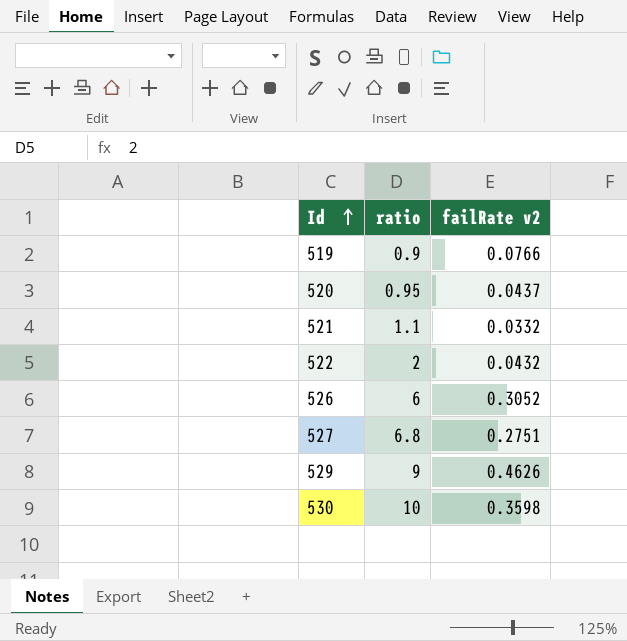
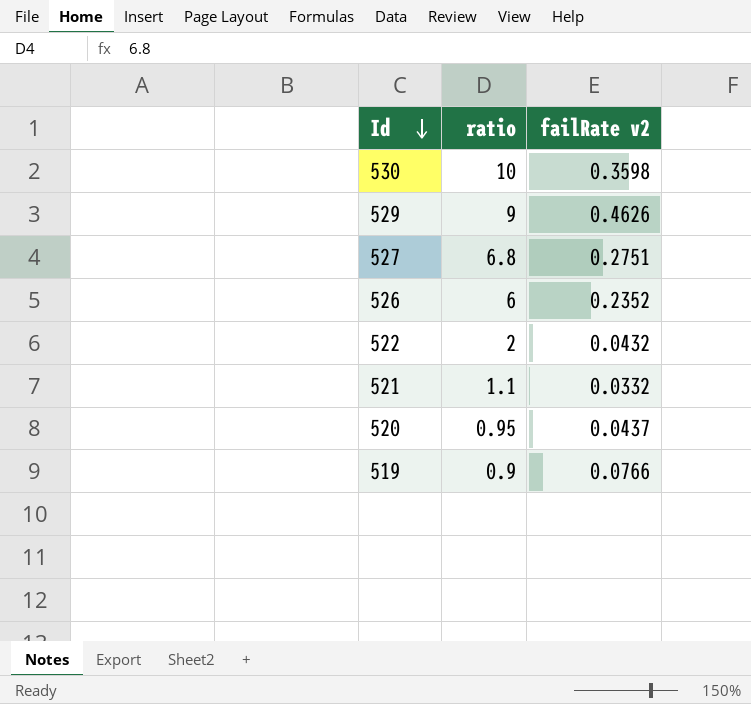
row order: Id ascending -> Id descending
526 | failRate v2: 0.3052 -> 0.2352

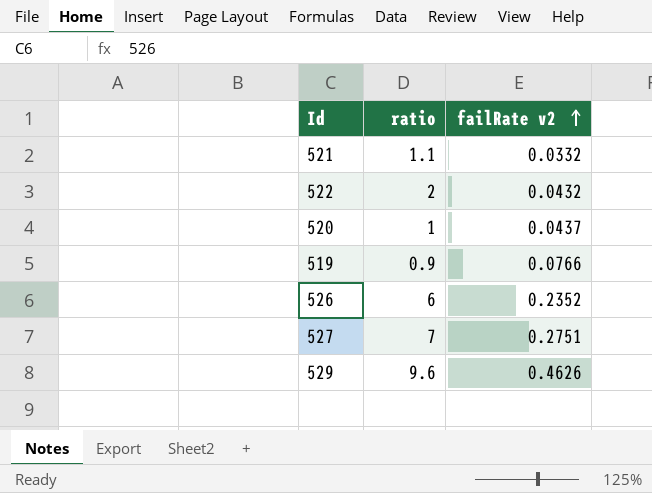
row order: Id descending -> failRate v2 ascending
row 530: 10 | 0.3598 -> none
520 | ratio: 0.95 -> 1
527 | ratio: 6.8 -> 7
529 | ratio: 9 -> 9.6

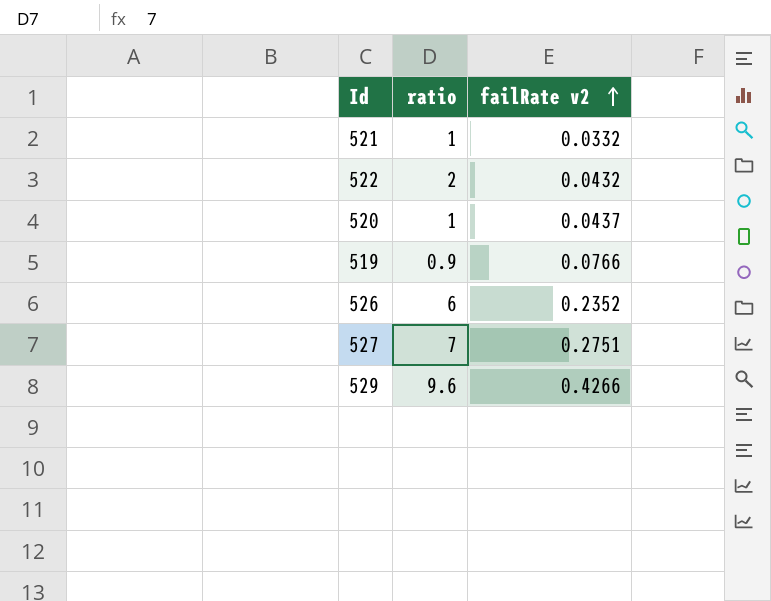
521 | ratio: 1.1 -> 1
529 | failRate v2: 0.4626 -> 0.4266

